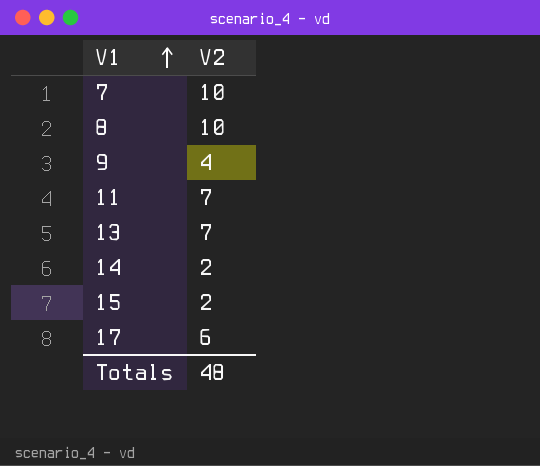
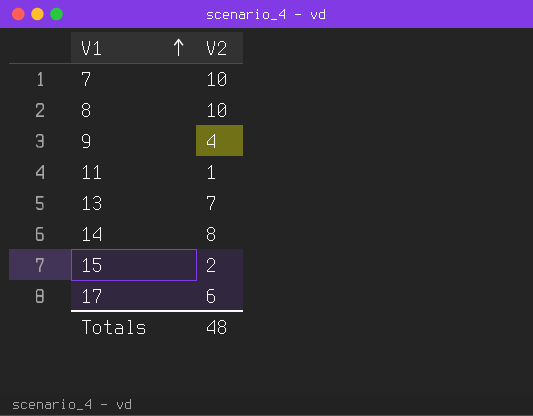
11 | V2: 7 -> 1
14 | V2: 2 -> 8

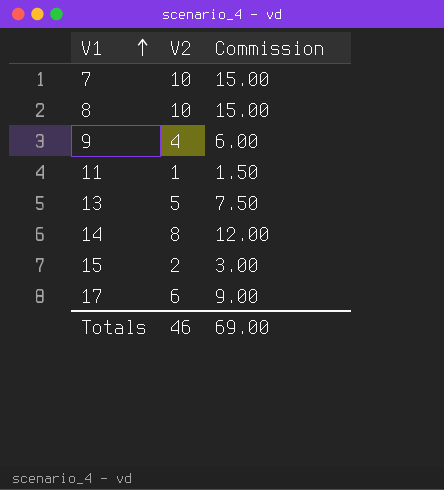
column Commission | formula: none -> [V2] * 1.5
13 | V2: 7 -> 5
Totals | V2: 48 -> 46

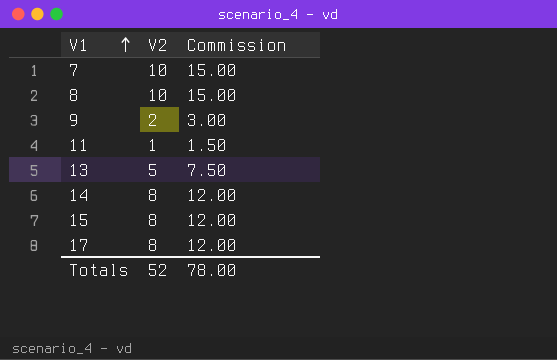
9 | V2: 4 -> 2
9 | Commission: 6.00 -> 3.00
15 | V2: 2 -> 8
15 | Commission: 3.00 -> 12.00
17 | V2: 6 -> 8
17 | Commission: 9.00 -> 12.00
Totals | V2: 46 -> 52
Totals | Commission: 69.00 -> 78.00

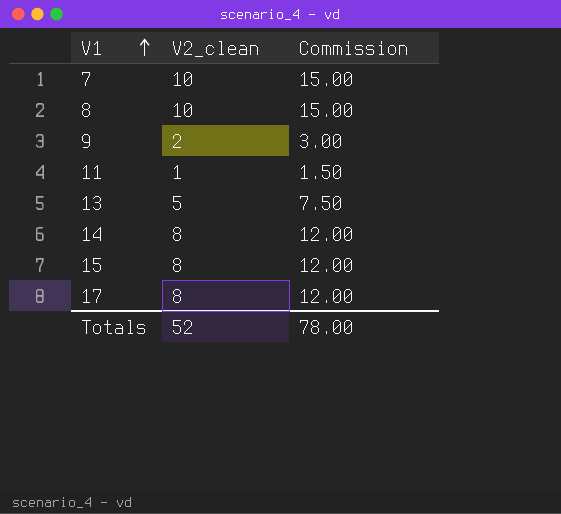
column name: V2 -> V2_clean

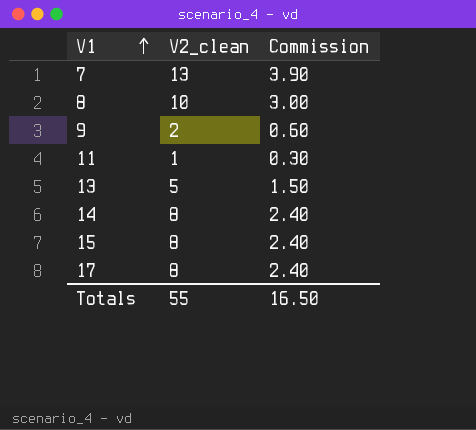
column Commission | formula: [V2_clean] * 1.5 -> [V2_clean] * 0.3
7 | V2_clean: 10 -> 13
Totals | V2_clean: 52 -> 55
Totals | Commission: 78.00 -> 16.50

